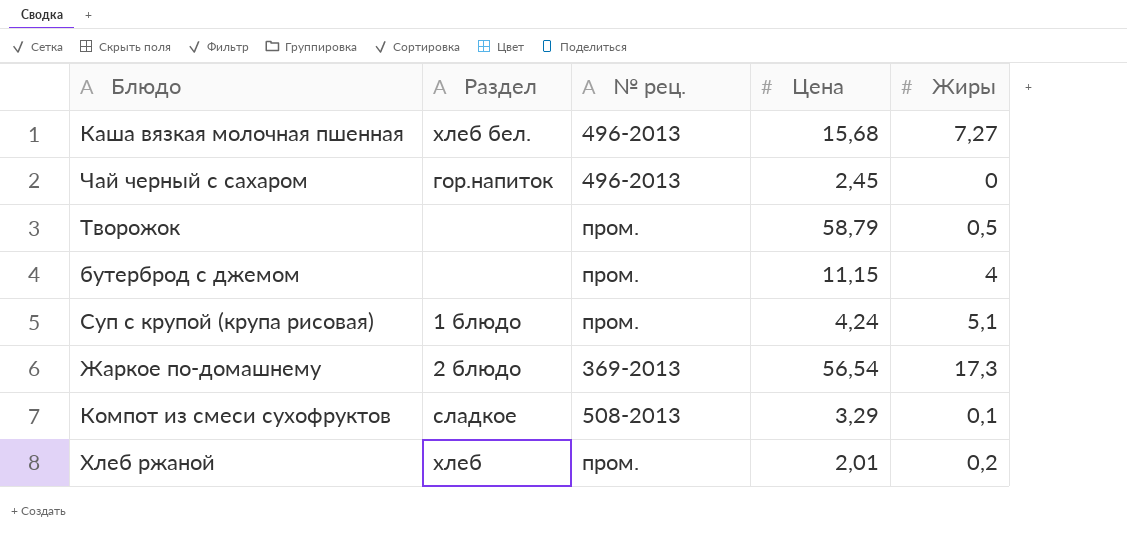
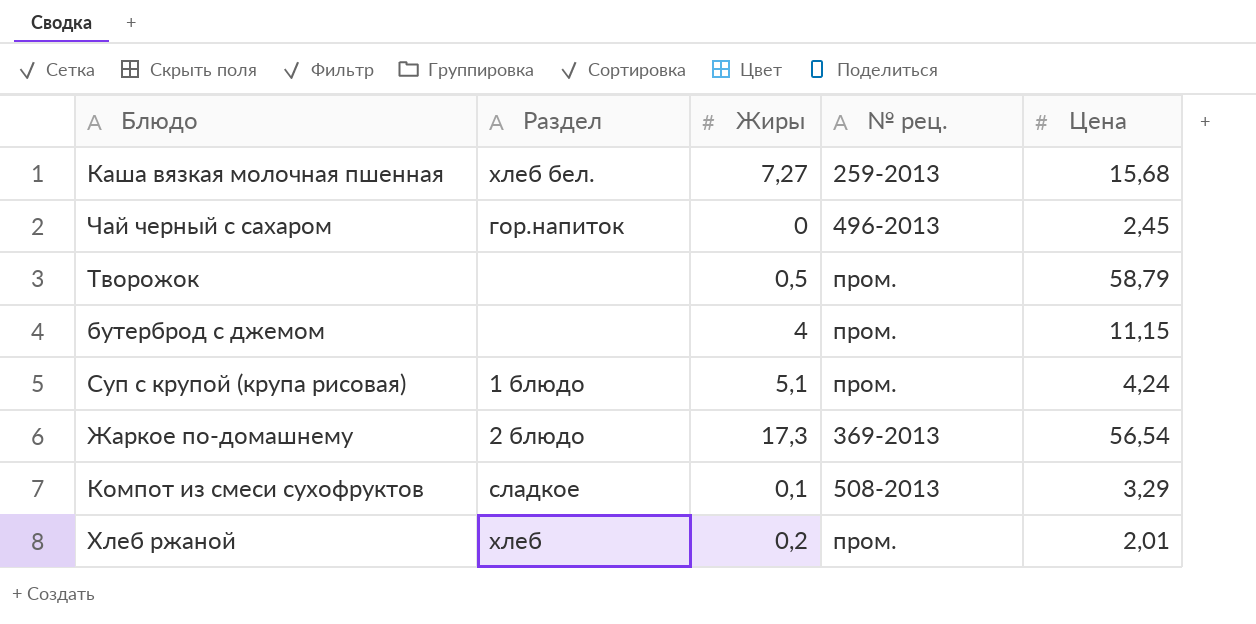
column Жиры | position: 5 -> 3
Каша вязкая молочная пшенная | № рец.: 496-2013 -> 259-2013

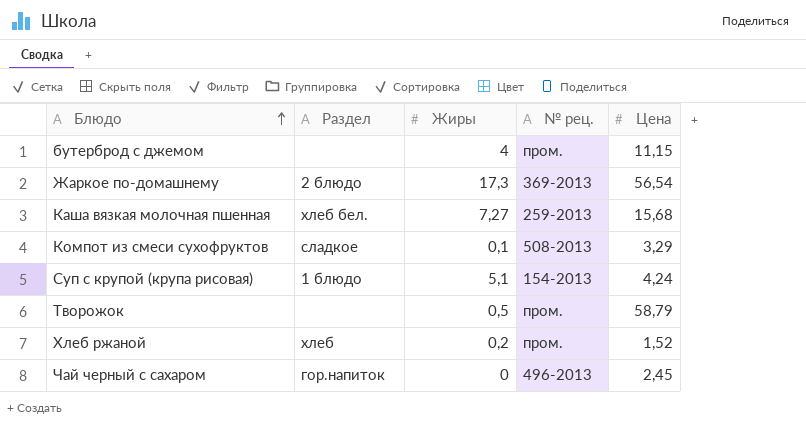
row order: none -> Блюдо ascending
Суп с крупой (крупа рисовая) | № рец.: пром. -> 154-2013
Хлеб ржаной | Цена: 2,01 -> 1,52

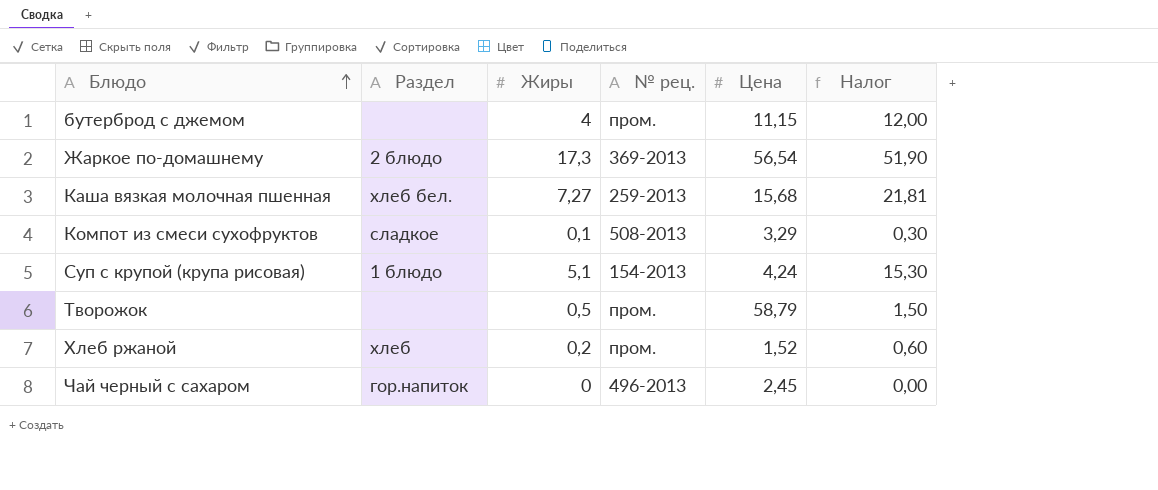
column Налог | formula: none -> [Жиры] * 3

